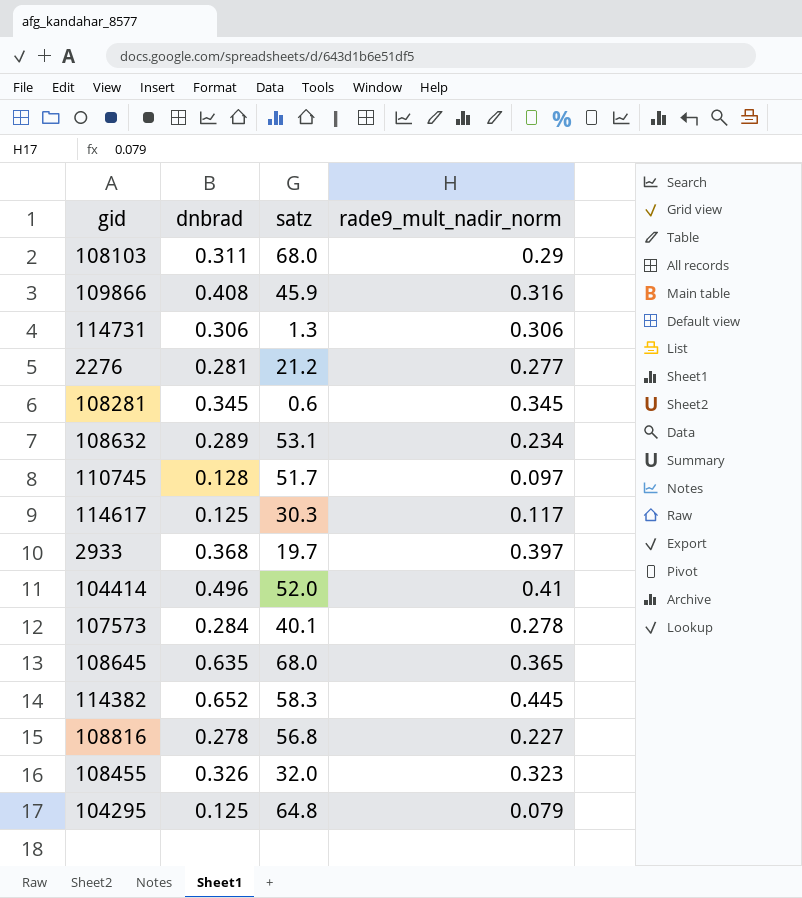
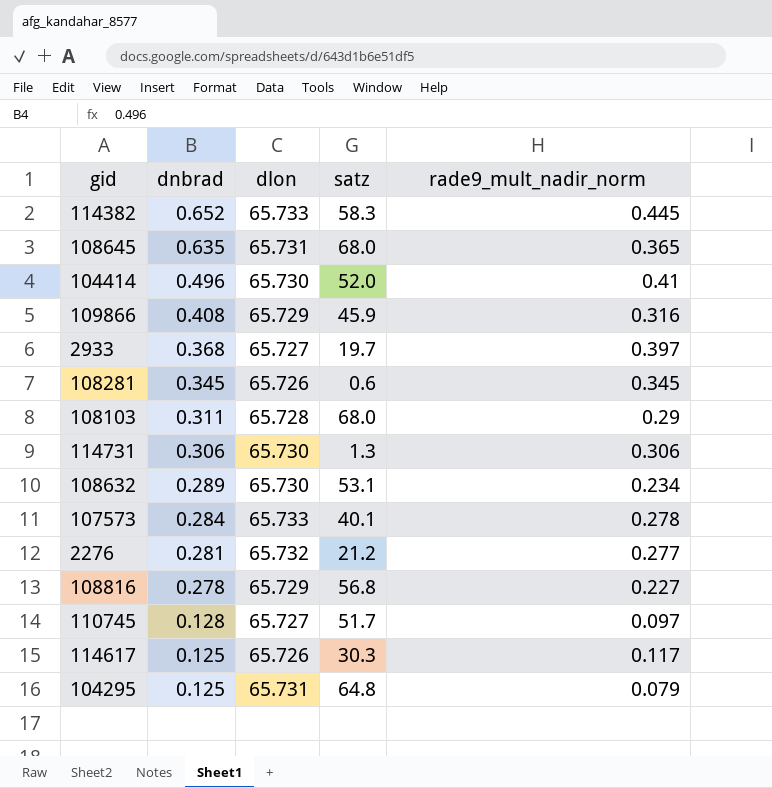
row order: none -> dnbrad descending
column dlon | position: none -> 3
row 108455: 0.326 | 32.0 | 0.323 -> none

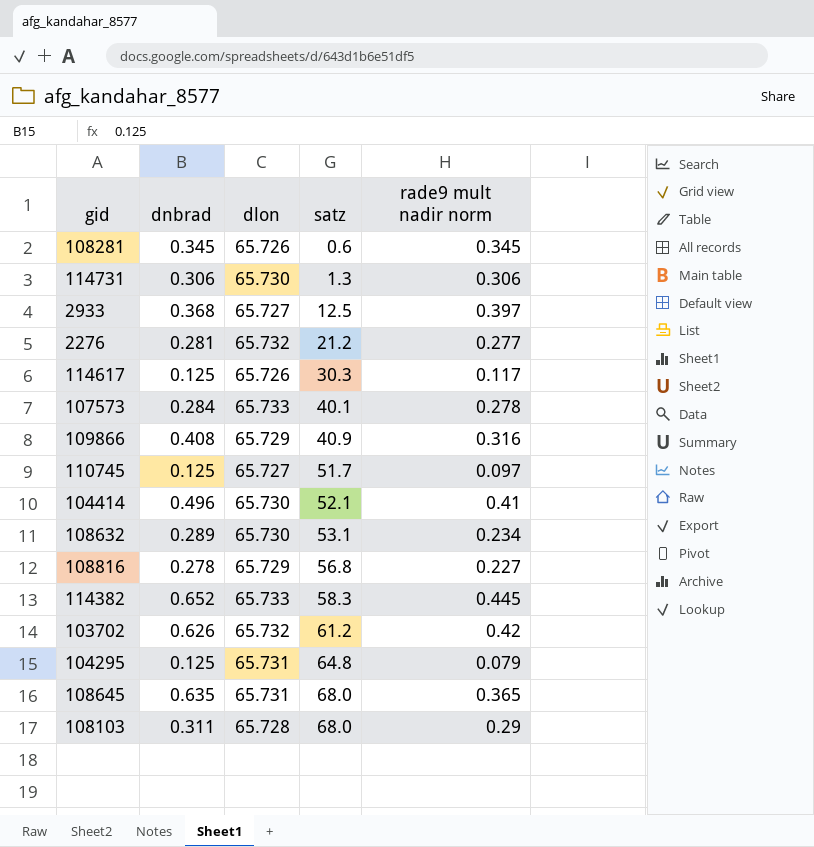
row order: dnbrad descending -> satz ascending
column name: rade9_mult_nadir_norm -> rade9 mult nadir norm
2933 | satz: 19.7 -> 12.5
109866 | satz: 45.9 -> 40.9
110745 | dnbrad: 0.128 -> 0.125
104414 | satz: 52.0 -> 52.1
row 103702: none -> 0.626 | 65.732 | 61.2 | 0.42

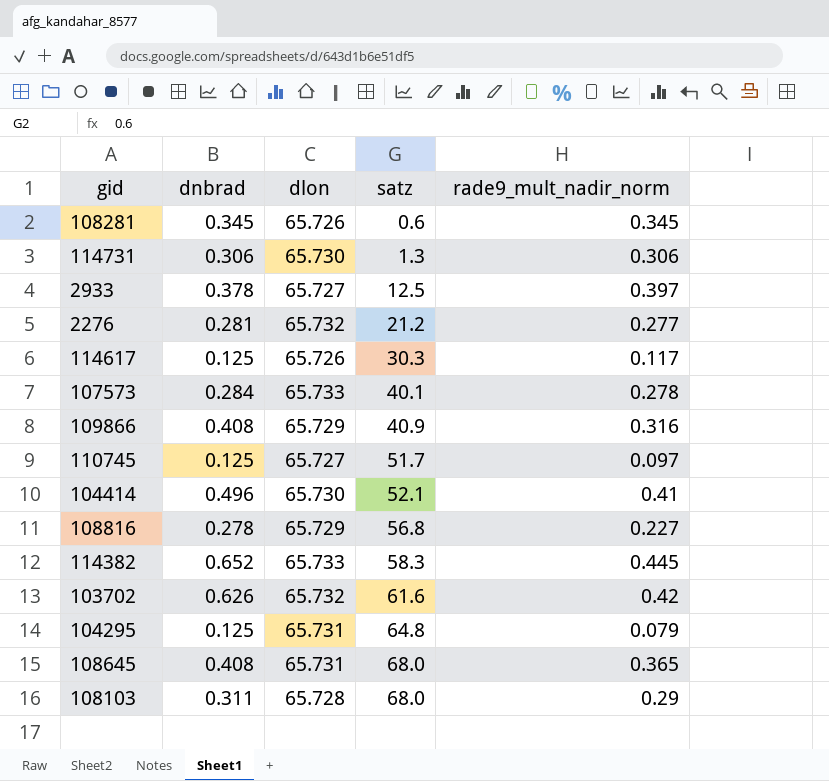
column name: rade9 mult nadir norm -> rade9_mult_nadir_norm
row 108632: 0.289 | 65.730 | 53.1 | 0.234 -> none
2933 | dnbrad: 0.368 -> 0.378
103702 | satz: 61.2 -> 61.6
108645 | dnbrad: 0.635 -> 0.408

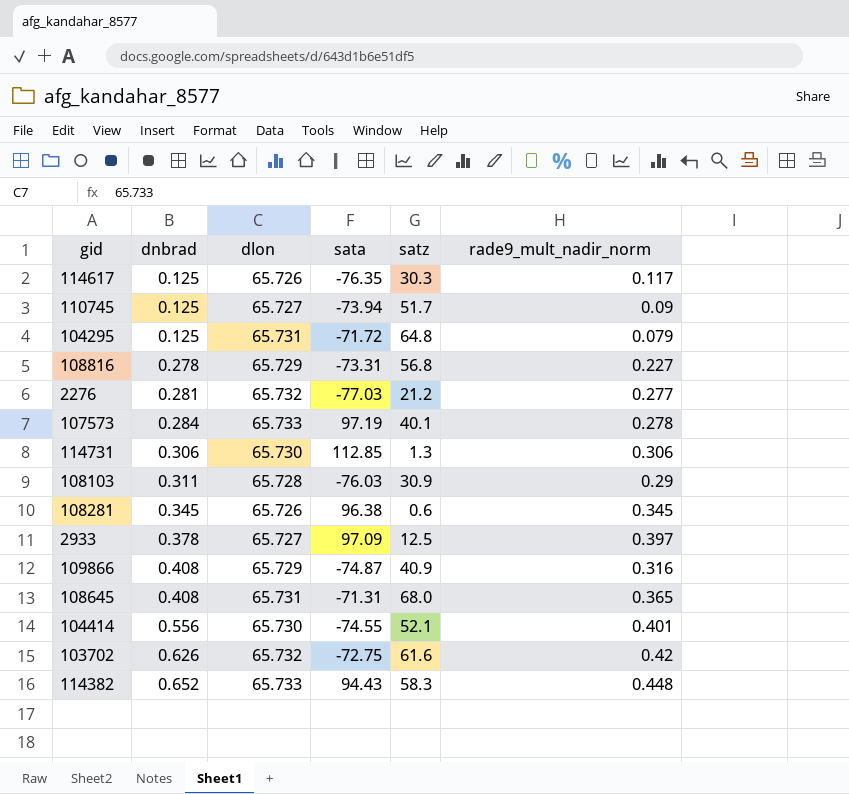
row order: satz ascending -> dnbrad ascending
column sata | position: none -> 4
110745 | rade9_mult_nadir_norm: 0.097 -> 0.09
108103 | satz: 68.0 -> 30.9
104414 | dnbrad: 0.496 -> 0.556
104414 | rade9_mult_nadir_norm: 0.41 -> 0.401
114382 | rade9_mult_nadir_norm: 0.445 -> 0.448

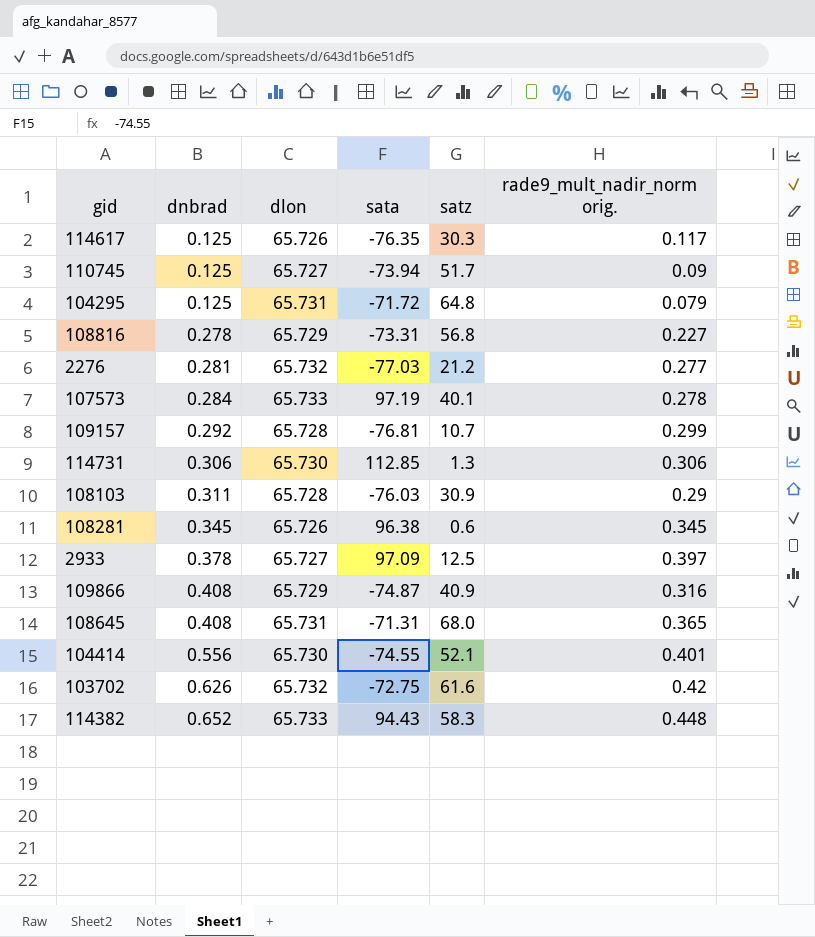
column name: rade9_mult_nadir_norm -> rade9_mult_nadir_norm orig.
row 109157: none -> 0.292 | 65.728 | -76.81 | 10.7 | 0.299

